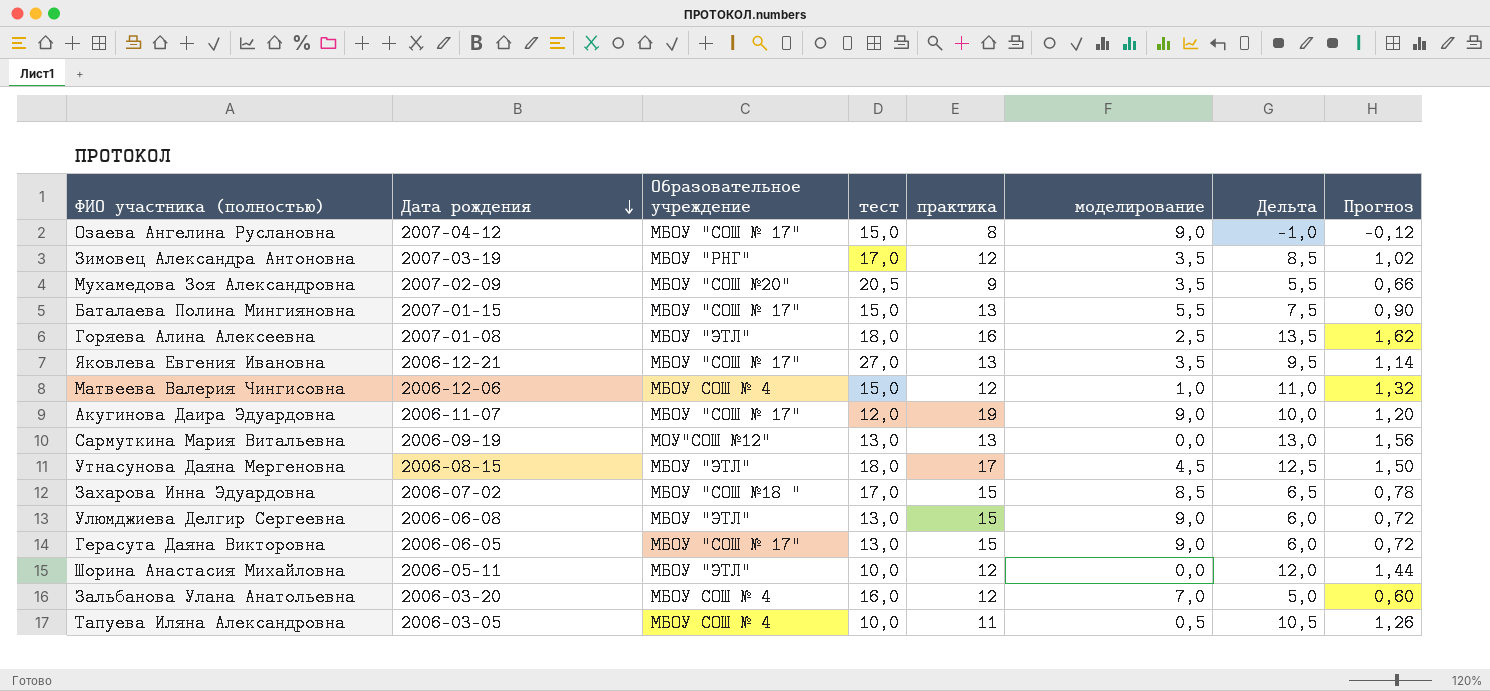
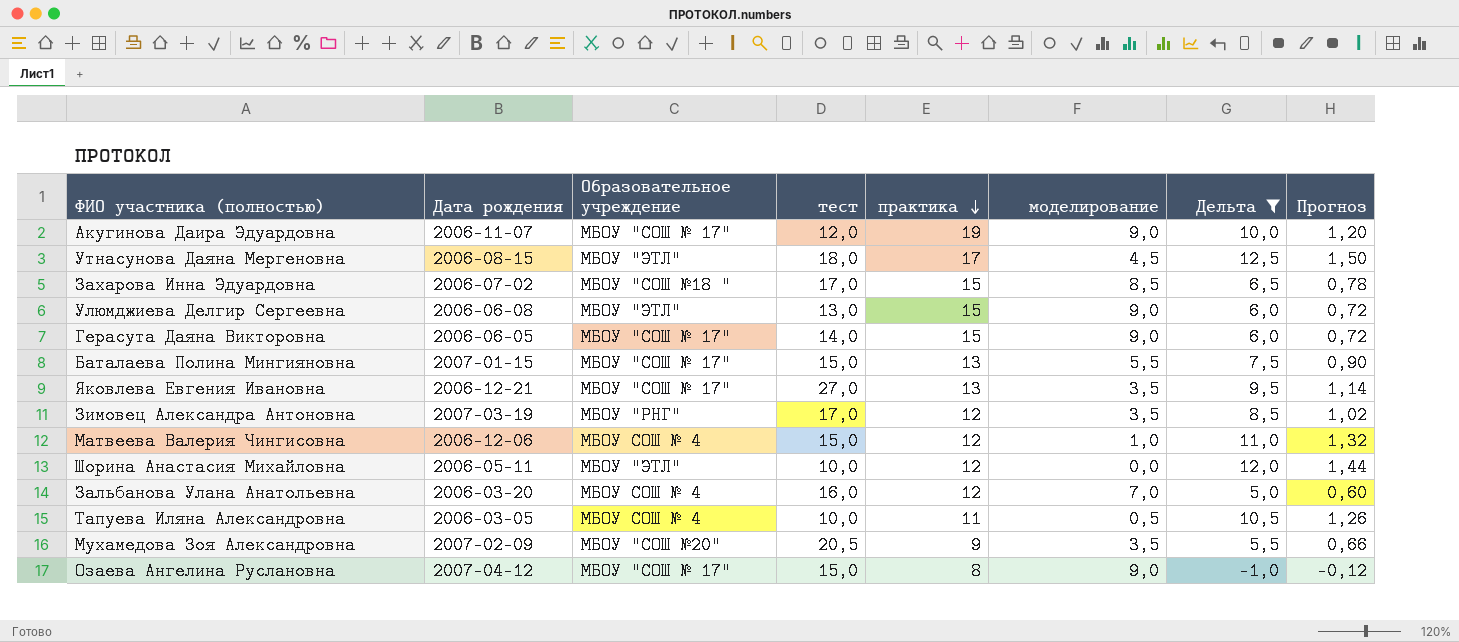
filter: none -> Дельта <= 12,5
row order: Дата рождения descending -> практика descending
Герасута Даяна Викторовна | тест: 13,0 -> 14,0

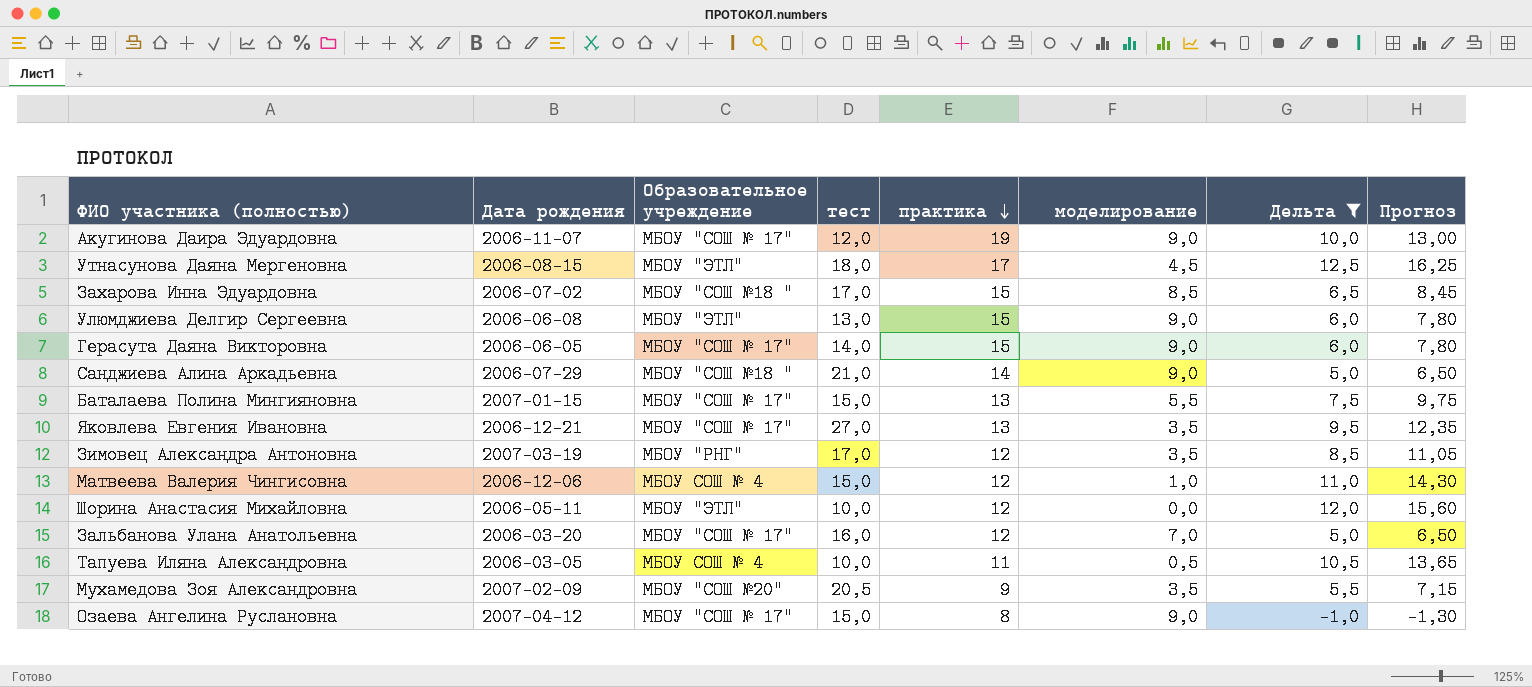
column Прогноз | formula: [Дельта] * 0,12 -> [Дельта] * 1,3
row Санджиева Алина Аркадьевна: none -> 2006-07-29 | МБОУ "СОШ №18 " | 21,0 | 14 | 9,0 | 5,0 | 6,50
Зальбанова Улана Анатольевна | Образовательное учреждение: МБОУ СОШ № 4 -> МБОУ "СОШ № 17"

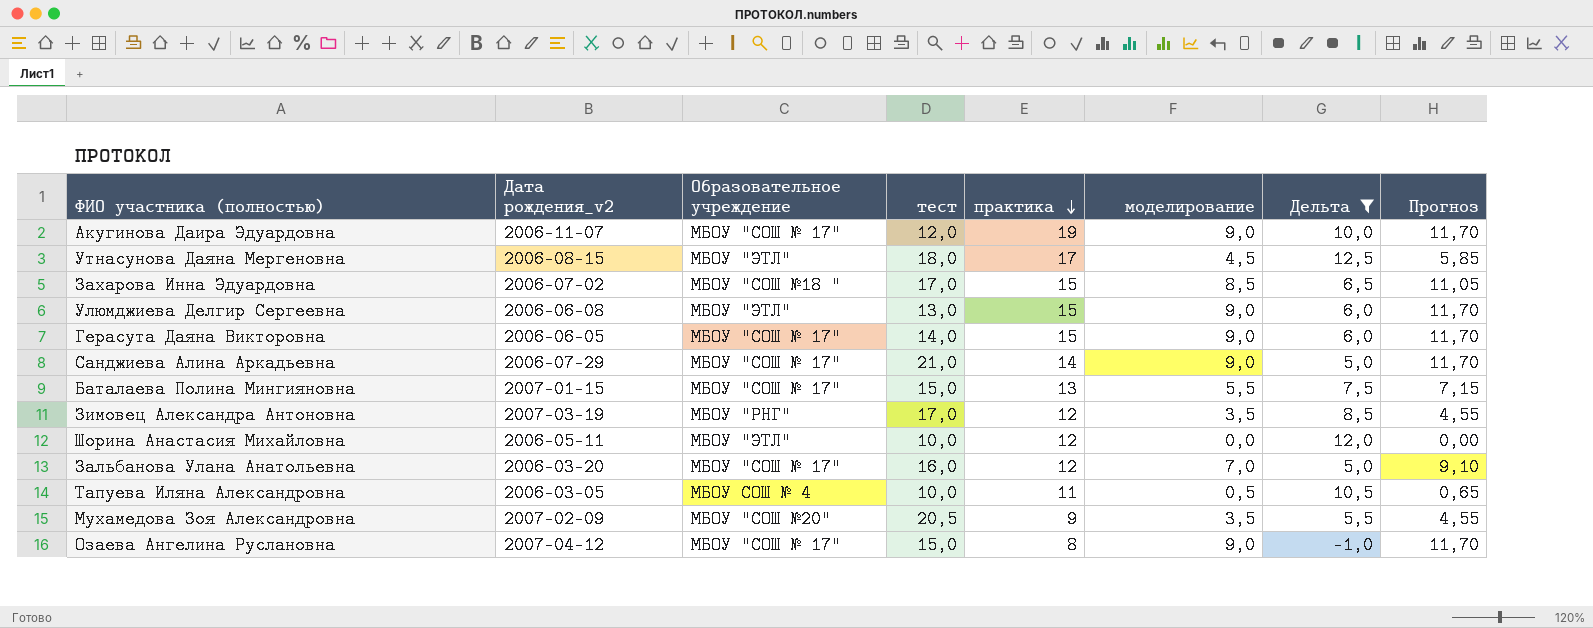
column name: Дата рождения -> Дата рождения_v2
column Прогноз | formula: [Дельта] * 1,3 -> [моделирование] * 1,3
row Яковлева Евгения Ивановна: 2006-12-21 | МБОУ "СОШ № 17" | 27,0 | 13 | 3,5 | 9,5 | 12,35 -> none
row Матвеева Валерия Чингисовна: 2006-12-06 | МБОУ СОШ № 4 | 15,0 | 12 | 1,0 | 11,0 | 14,30 -> none
Санджиева Алина Аркадьевна | Образовательное учреждение: МБОУ "СОШ №18 " -> МБОУ "СОШ № 17"

